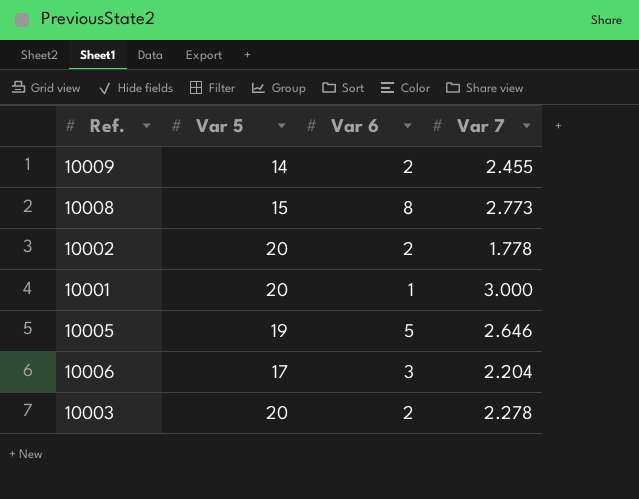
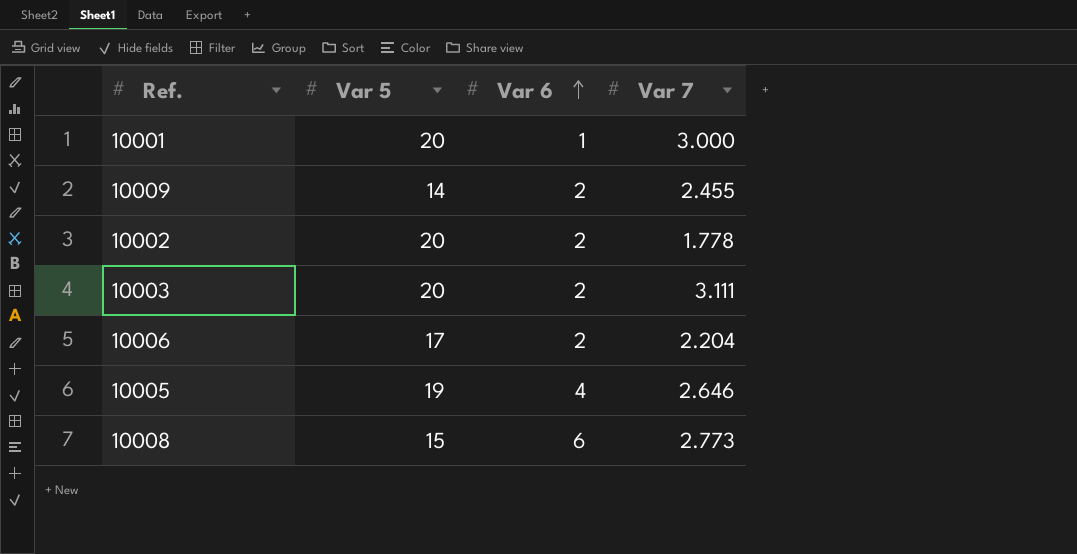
row order: none -> Var 6 ascending
10003 | Var 7: 2.278 -> 3.111
10006 | Var 6: 3 -> 2
10005 | Var 6: 5 -> 4
10008 | Var 6: 8 -> 6

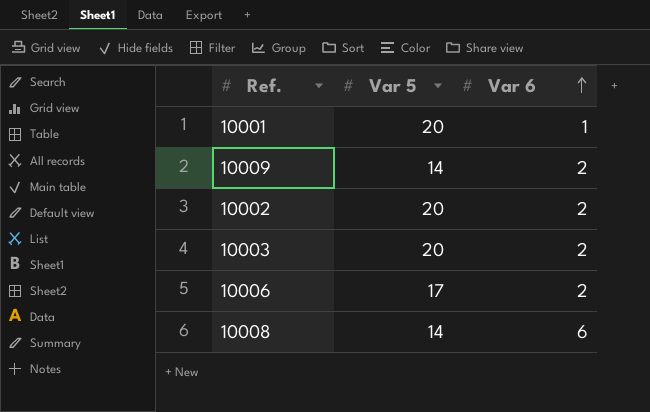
column Var 7 | position: 4 -> none
row 10005: 19 | 4 | 2.646 -> none
10008 | Var 5: 15 -> 14

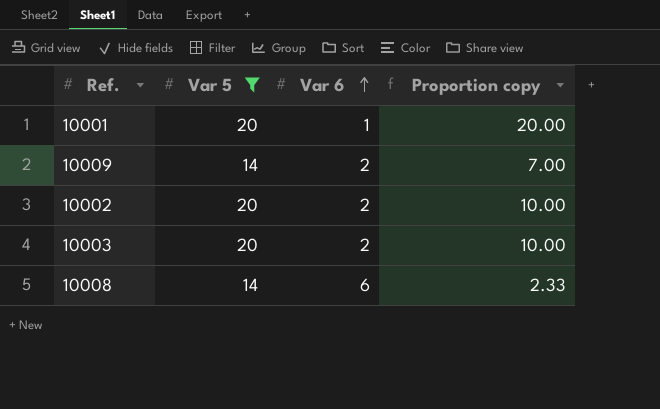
filter: none -> Var 5 != 17
column Proportion copy | formula: none -> [Var 5] / [Var 6]

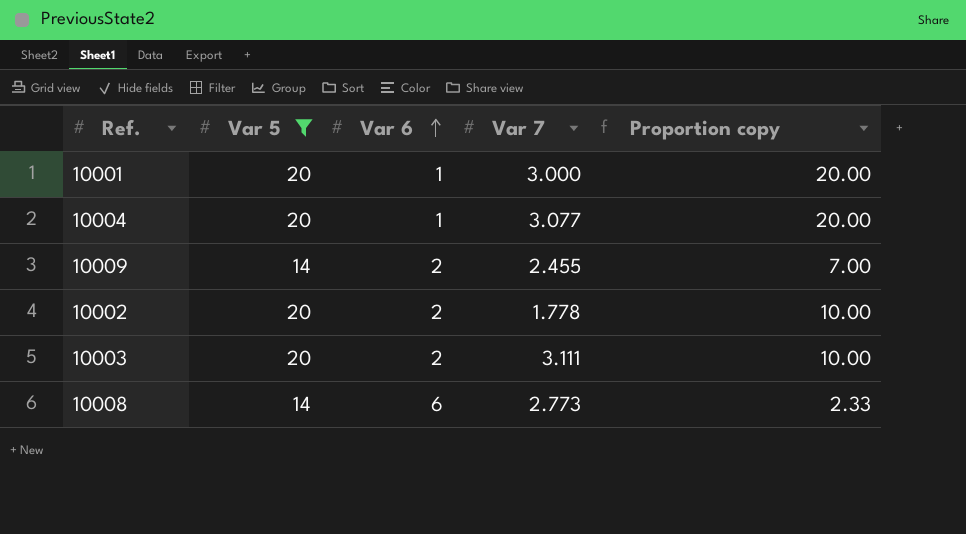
column Var 7 | position: none -> 4
row 10004: none -> 20 | 1 | 3.077 | 20.00

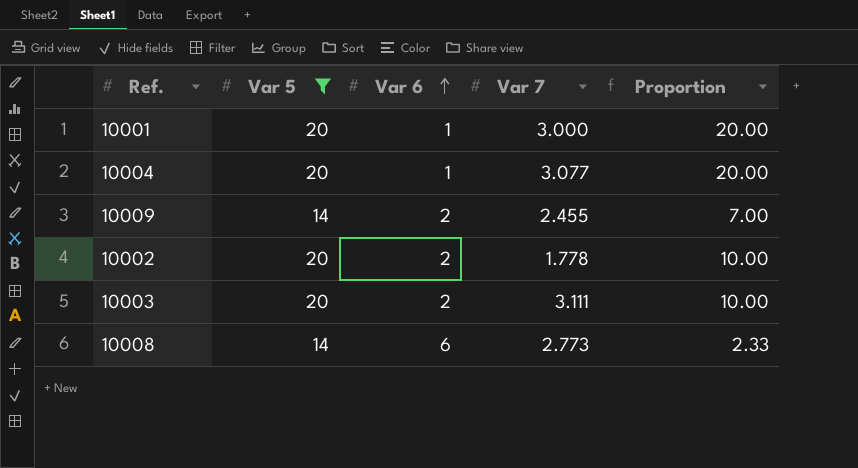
column name: Proportion copy -> Proportion

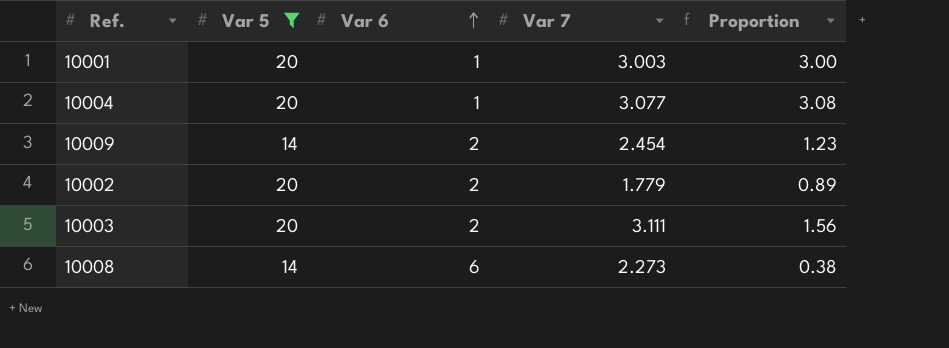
column Proportion | formula: [Var 5] / [Var 6] -> [Var 7] / [Var 6]
10001 | Var 7: 3.000 -> 3.003
10009 | Var 7: 2.455 -> 2.454
10002 | Var 7: 1.778 -> 1.779
10008 | Var 7: 2.773 -> 2.273

